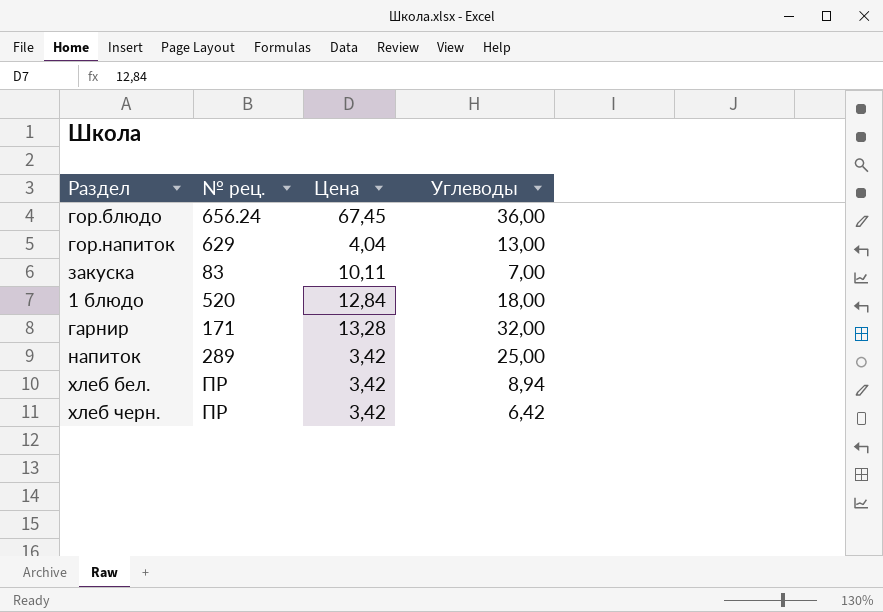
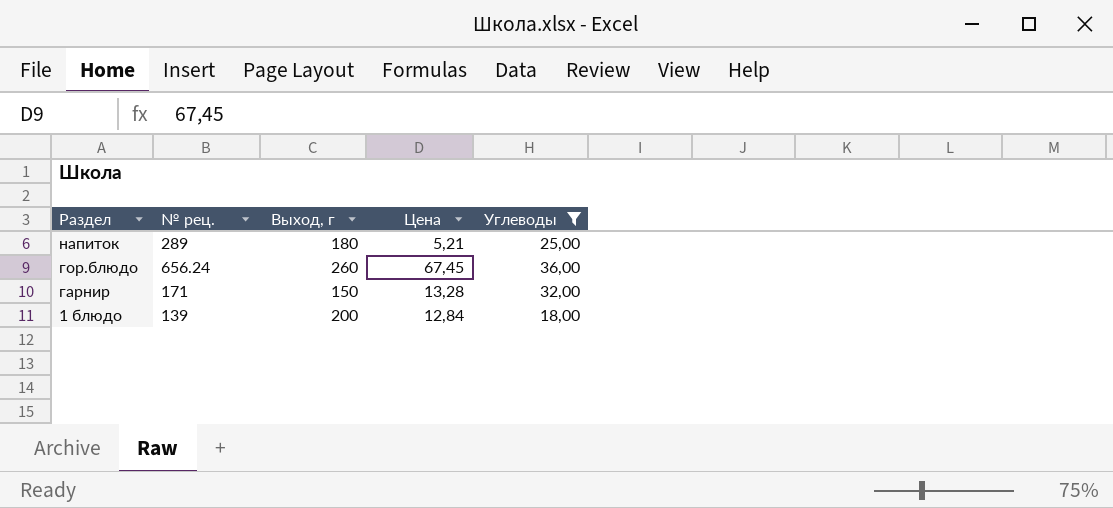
filter: none -> Углеводы >= 18,00
row order: none -> Раздел descending
column Выход, г | position: none -> 3
напиток | Цена: 3,42 -> 5,21
1 блюдо | № рец.: 520 -> 139

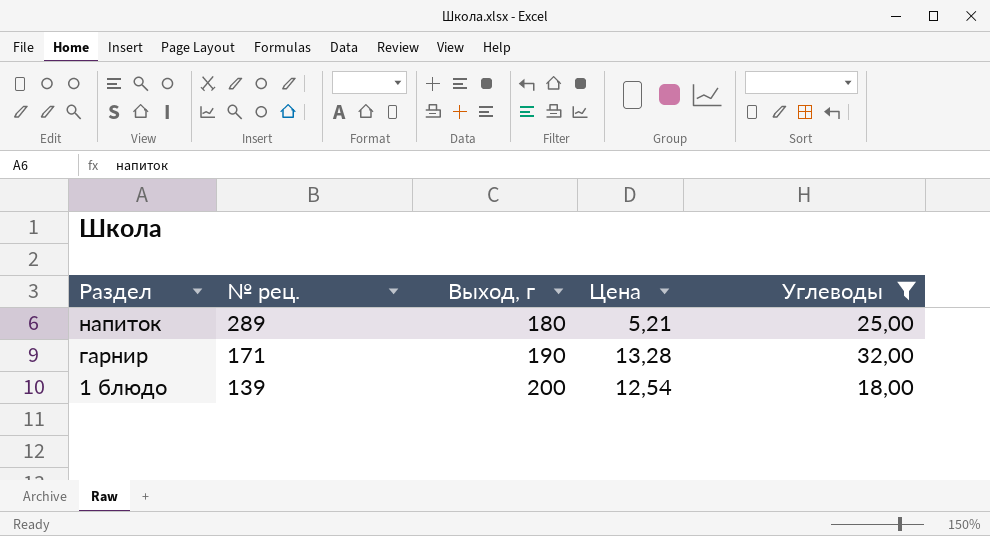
row гор.блюдо: 656.24 | 260 | 67,45 | 36,00 -> none
гарнир | Выход, г: 150 -> 190
1 блюдо | Цена: 12,84 -> 12,54

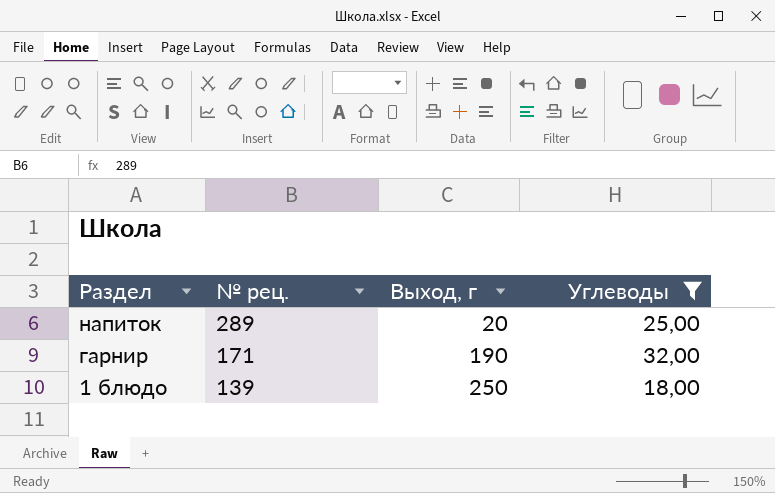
column Цена | position: 4 -> none
напиток | Выход, г: 180 -> 20
1 блюдо | Выход, г: 200 -> 250

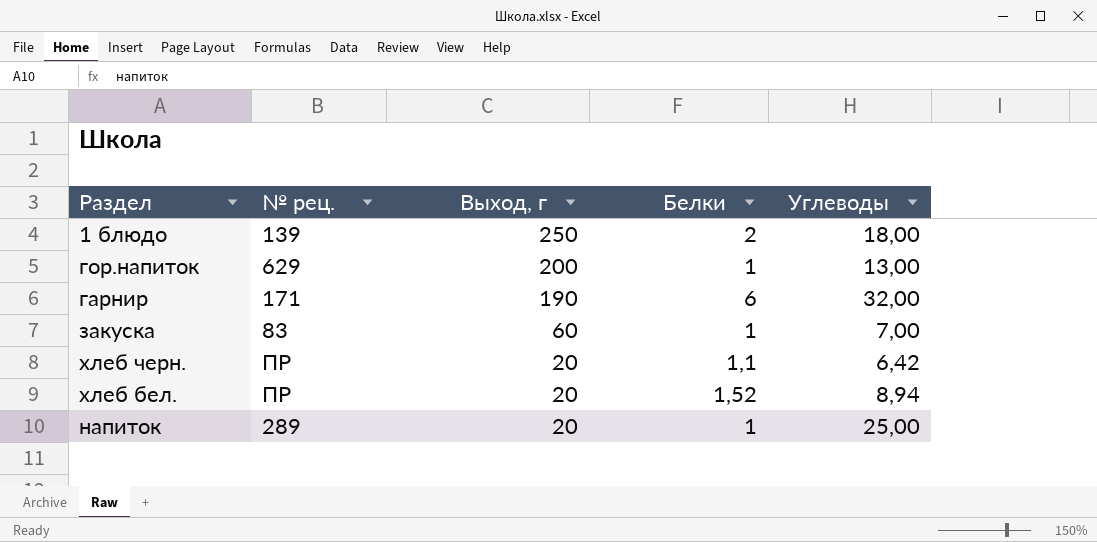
filter: Углеводы >= 18,00 -> none
row order: Раздел descending -> Выход, г descending
column Белки | position: none -> 4

